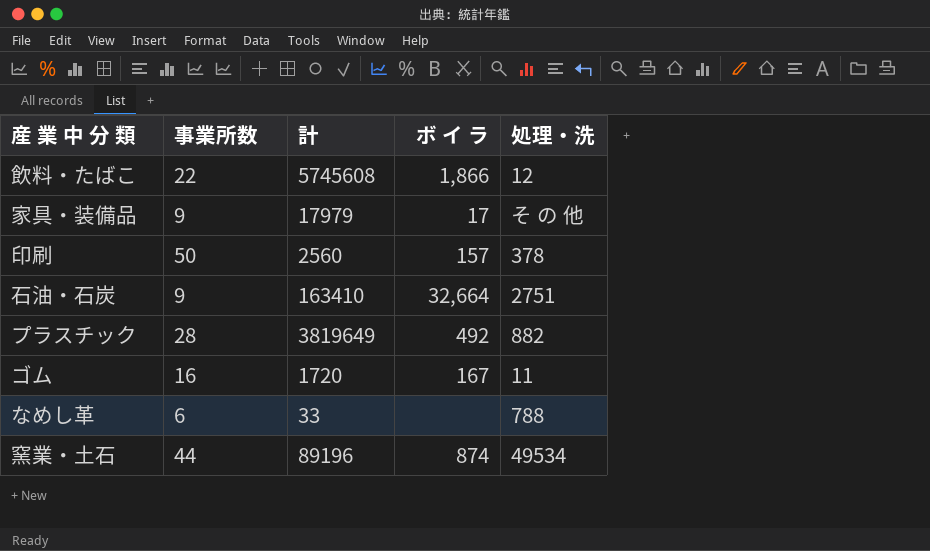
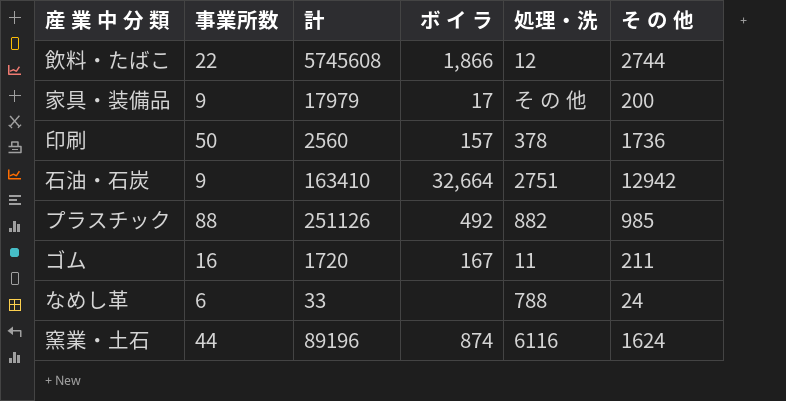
column そ の 他 | position: none -> 6
プラスチック | 事業所数: 28 -> 88
プラスチック | 計: 3819649 -> 251126
窯業・土石 | 処理・洗: 49534 -> 6116

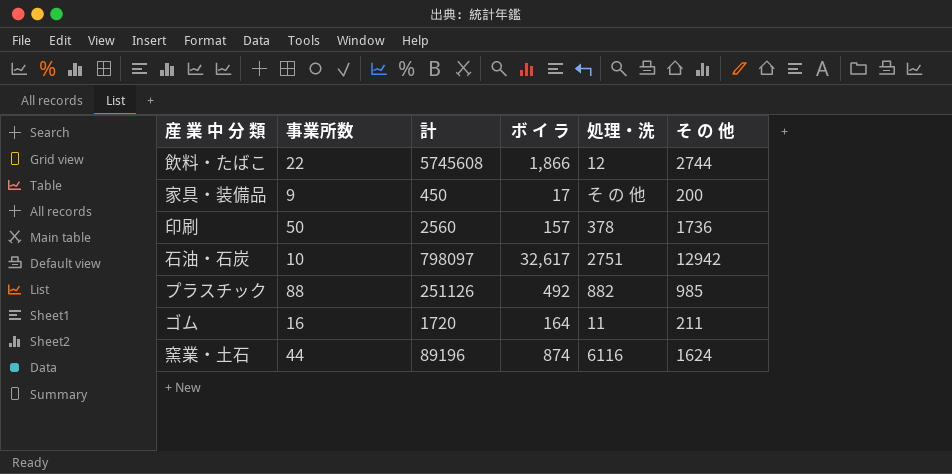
row なめし革: 6 | 33 | none | 788 | 24 -> none
家具・装備品 | 計: 17979 -> 450
石油・石炭 | 事業所数: 9 -> 10
石油・石炭 | 計: 163410 -> 798097
石油・石炭 | ボ イ ラ: 32,664 -> 32,617
ゴム | ボ イ ラ: 167 -> 164

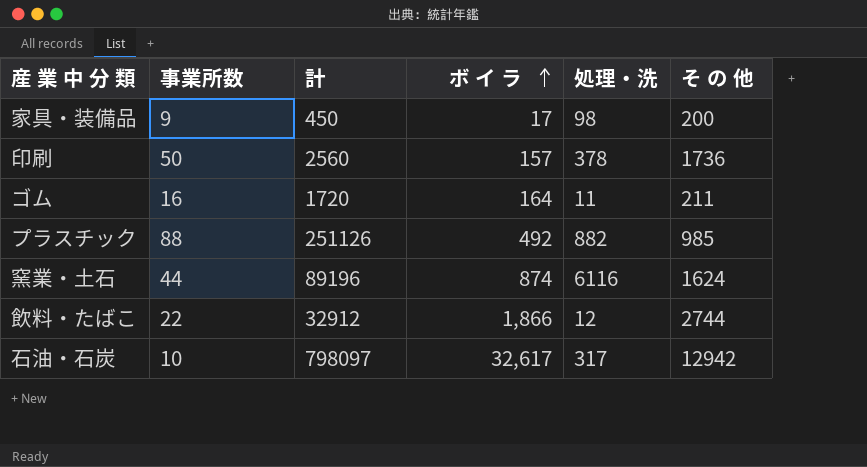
row order: none -> ボ イ ラ ascending
家具・装備品 | 処理・洗: そ の 他 -> 98
飲料・たばこ | 計: 5745608 -> 32912
石油・石炭 | 処理・洗: 2751 -> 317

